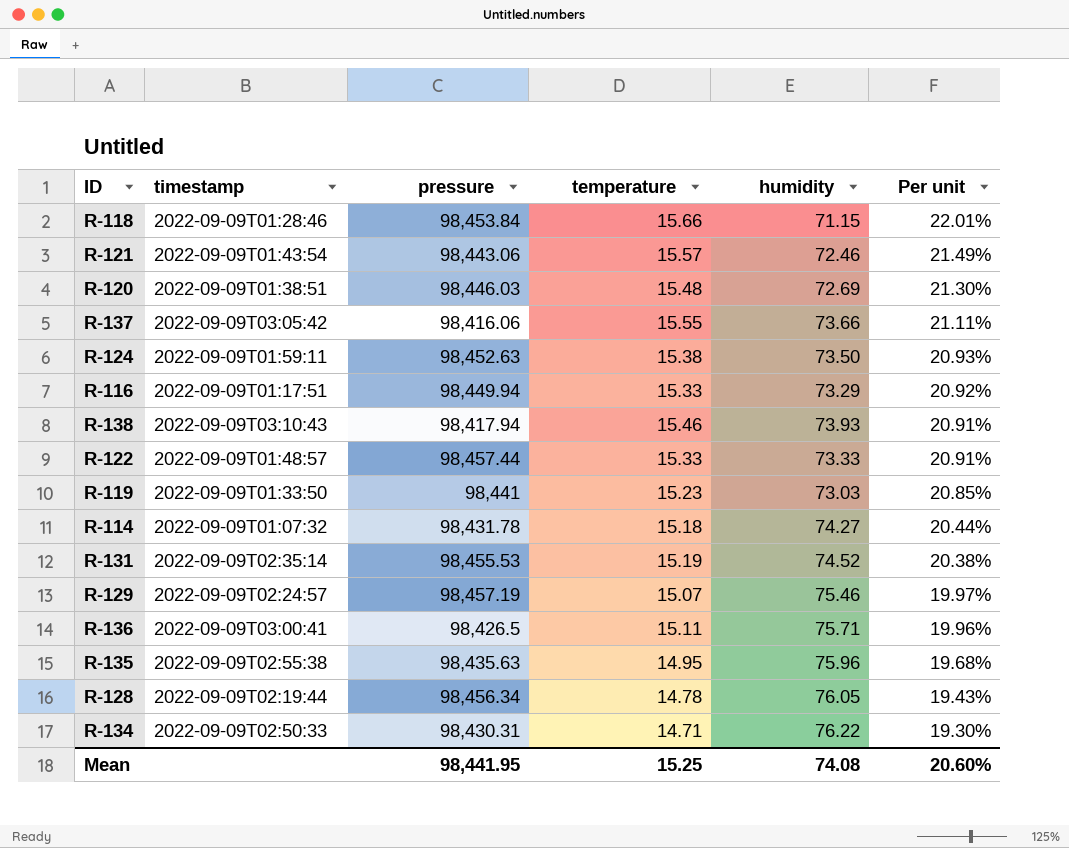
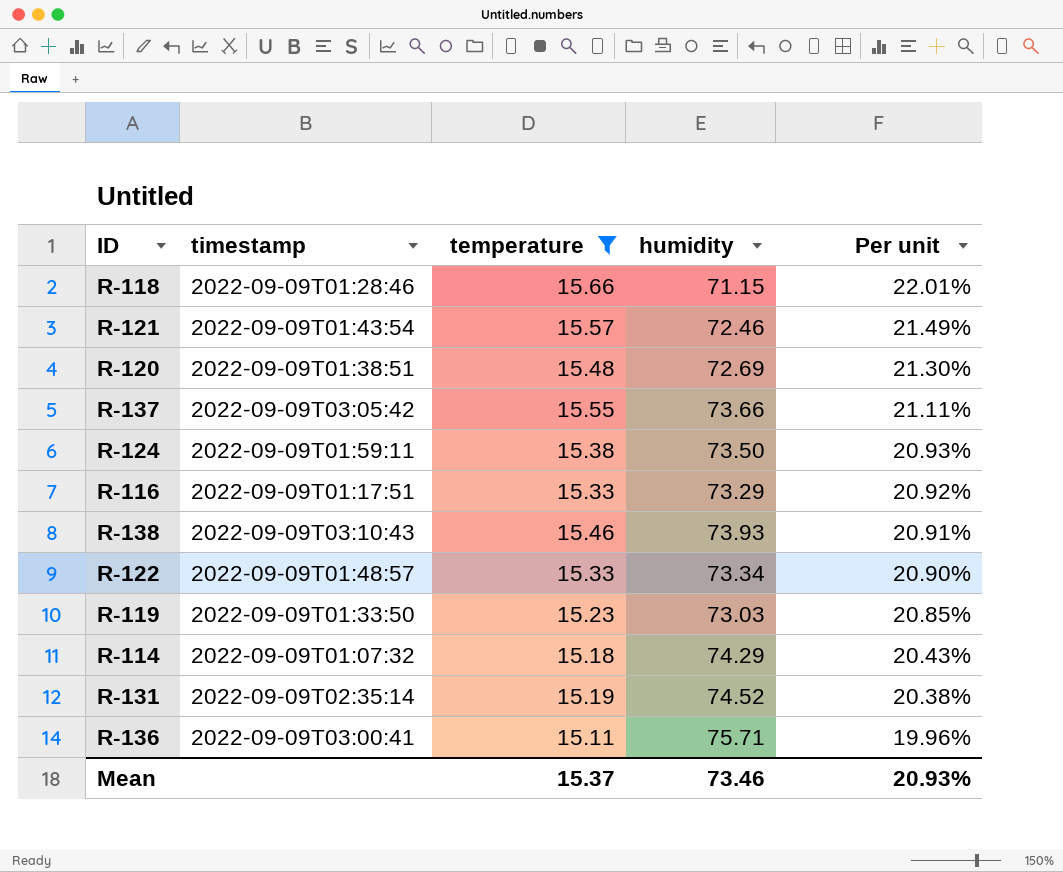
filter: none -> temperature >= 15.11
column pressure | position: 3 -> none
R-122 | humidity: 73.33 -> 73.34
R-122 | Per unit: 20.91% -> 20.90%
R-114 | humidity: 74.27 -> 74.29
R-114 | Per unit: 20.44% -> 20.43%
Mean | temperature: 15.25 -> 15.37
Mean | humidity: 74.08 -> 73.46
Mean | Per unit: 20.60% -> 20.93%

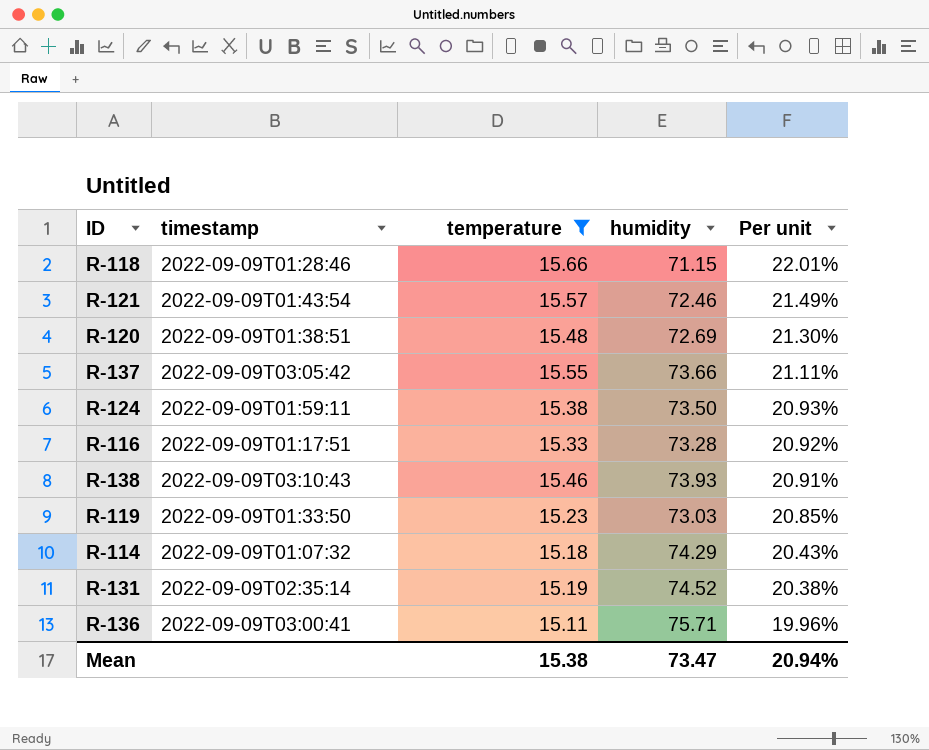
row R-122: 2022-09-09T01:48:57 | 15.33 | 73.34 | 20.90% -> none
R-116 | humidity: 73.29 -> 73.28
Mean | temperature: 15.37 -> 15.38
Mean | humidity: 73.46 -> 73.47
Mean | Per unit: 20.93% -> 20.94%

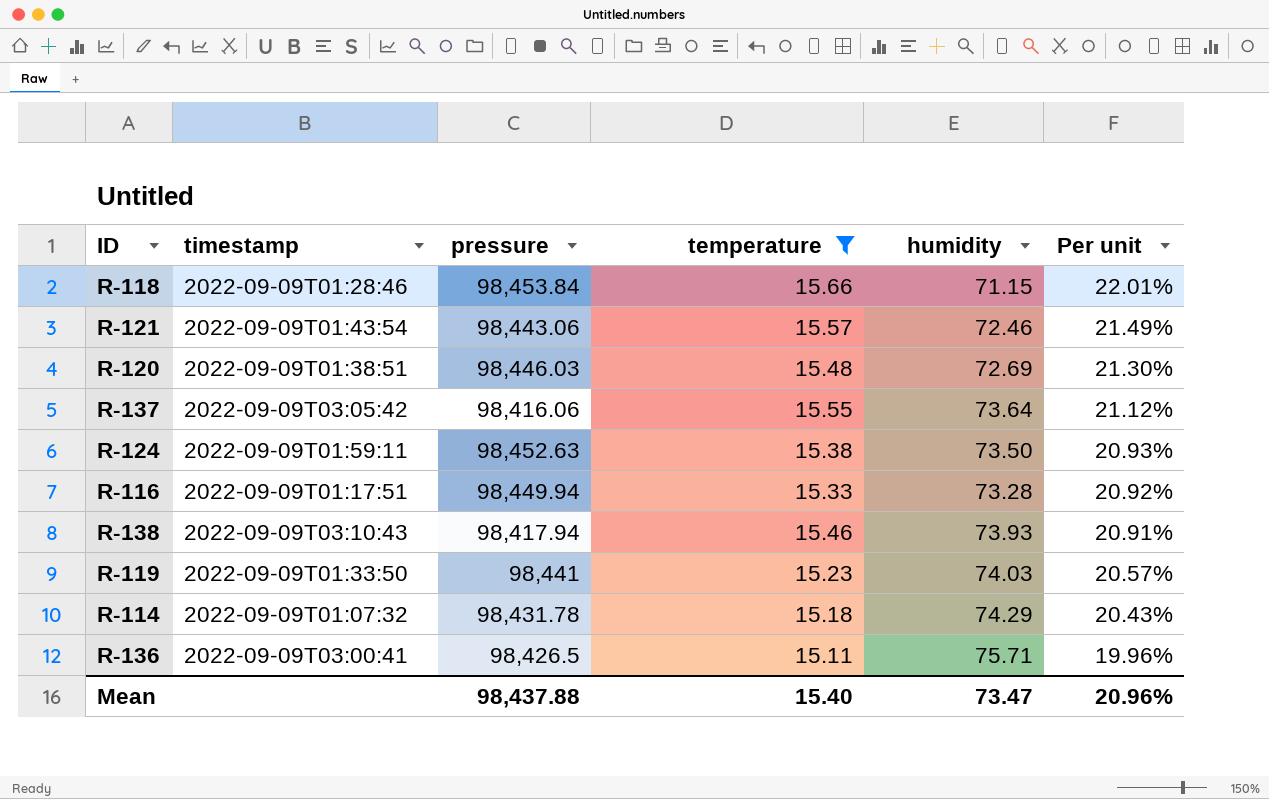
column pressure | position: none -> 3
row R-131: 2022-09-09T02:35:14 | 15.19 | 74.52 | 20.38% -> none
R-137 | humidity: 73.66 -> 73.64
R-137 | Per unit: 21.11% -> 21.12%
R-119 | humidity: 73.03 -> 74.03
R-119 | Per unit: 20.85% -> 20.57%
Mean | temperature: 15.38 -> 15.40
Mean | Per unit: 20.94% -> 20.96%

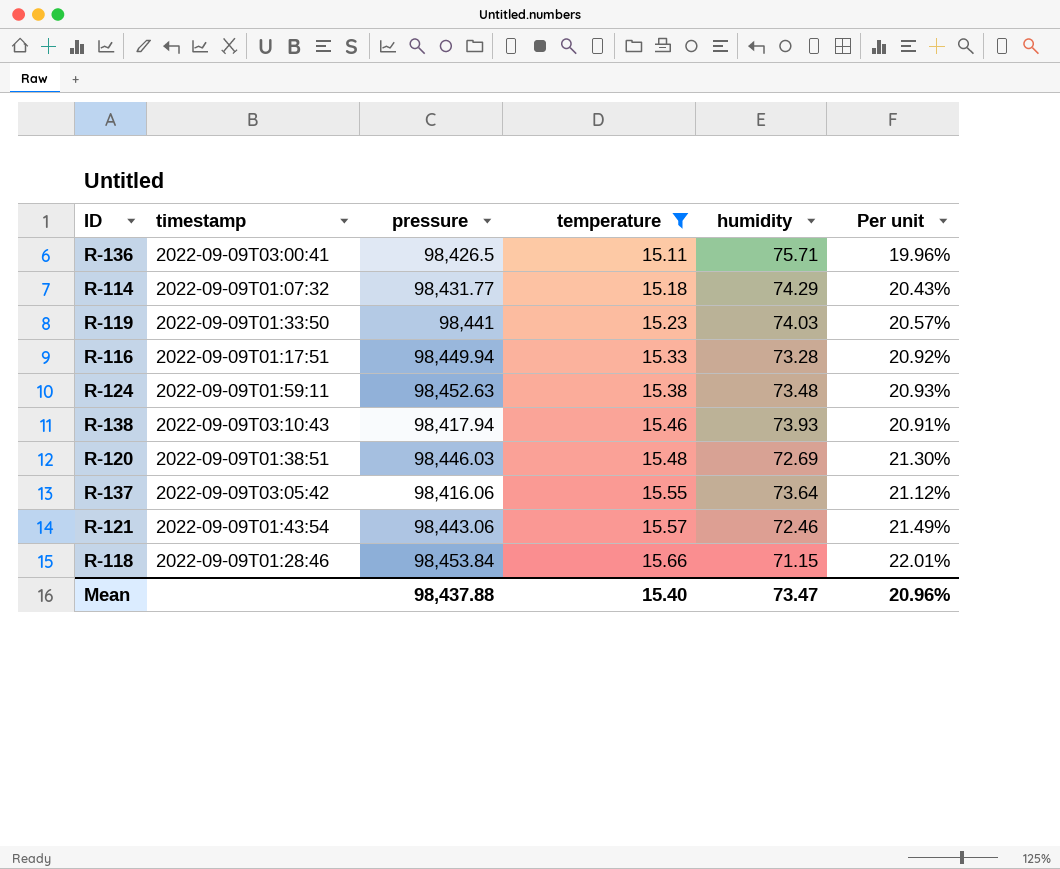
row order: Per unit descending -> temperature ascending
R-114 | pressure: 98,431.78 -> 98,431.77
R-124 | humidity: 73.50 -> 73.48

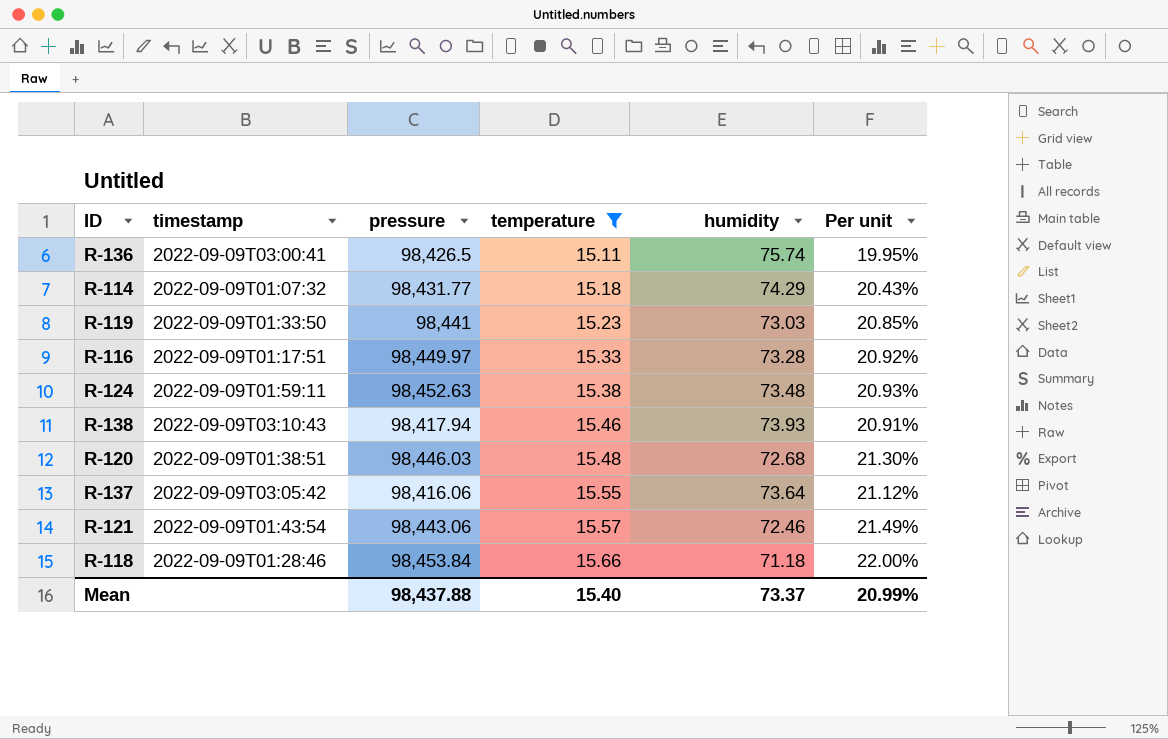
R-136 | humidity: 75.71 -> 75.74
R-136 | Per unit: 19.96% -> 19.95%
R-119 | humidity: 74.03 -> 73.03
R-119 | Per unit: 20.57% -> 20.85%
R-116 | pressure: 98,449.94 -> 98,449.97
R-120 | humidity: 72.69 -> 72.68
R-118 | humidity: 71.15 -> 71.18
R-118 | Per unit: 22.01% -> 22.00%
Mean | humidity: 73.47 -> 73.37
Mean | Per unit: 20.96% -> 20.99%

